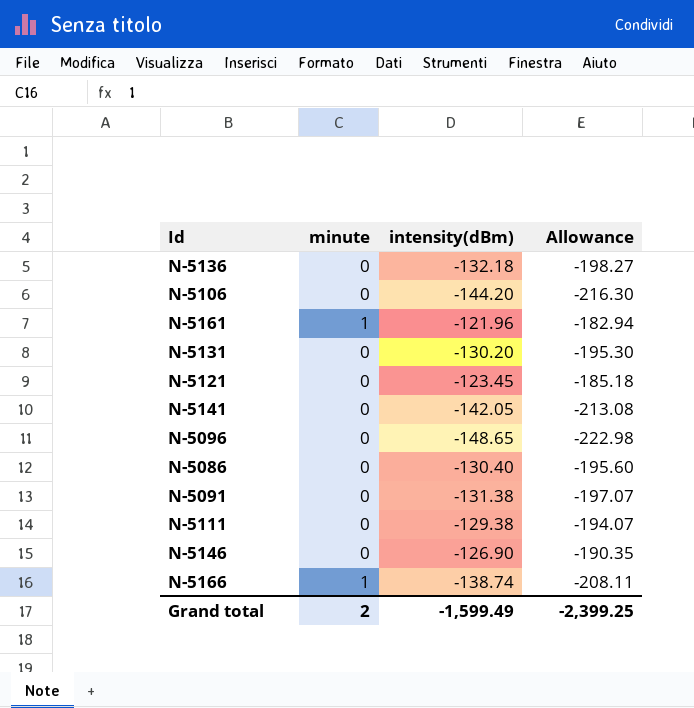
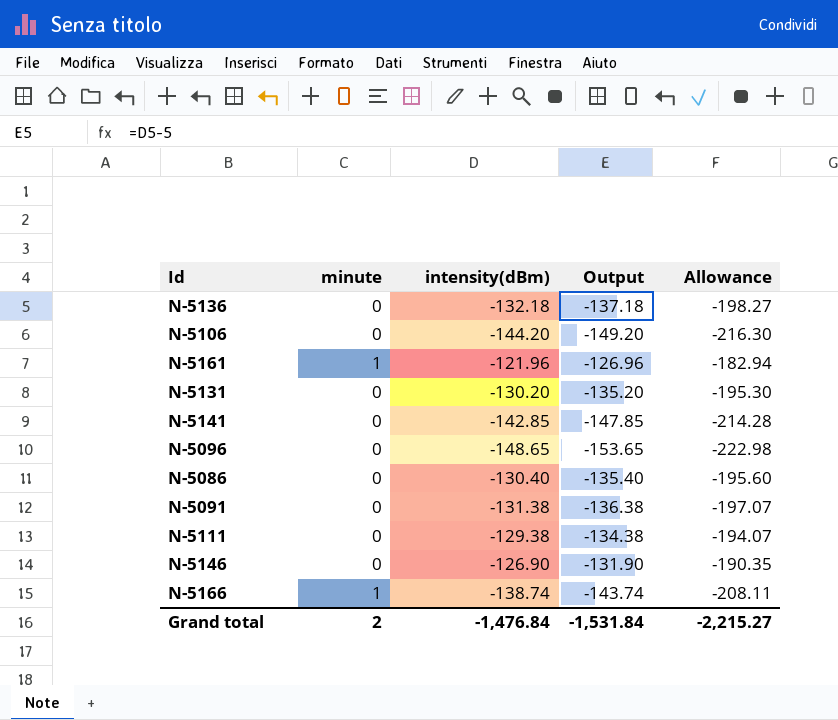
column Output | formula: none -> [intensity(dBm)] - 5
row N-5121: 0 | -123.45 | -185.18 -> none
N-5141 | intensity(dBm): -142.05 -> -142.85
N-5141 | Allowance: -213.08 -> -214.28
Grand total | intensity(dBm): -1,599.49 -> -1,476.84
Grand total | Allowance: -2,399.25 -> -2,215.27

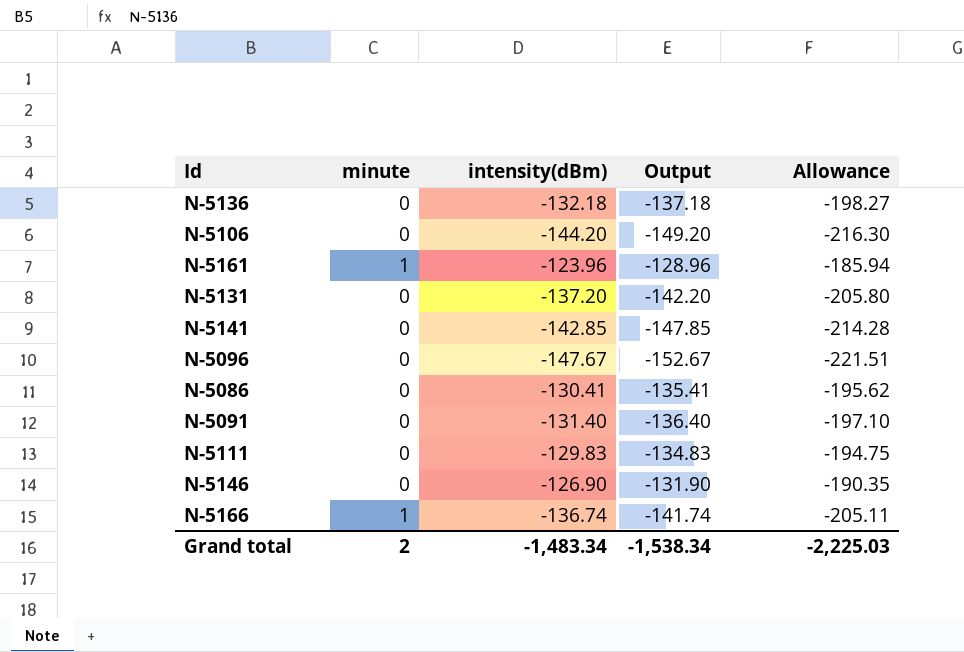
N-5161 | intensity(dBm): -121.96 -> -123.96
N-5161 | Output: -126.96 -> -128.96
N-5161 | Allowance: -182.94 -> -185.94
N-5131 | intensity(dBm): -130.20 -> -137.20
N-5131 | Output: -135.20 -> -142.20
N-5131 | Allowance: -195.30 -> -205.80
N-5096 | intensity(dBm): -148.65 -> -147.67
N-5096 | Output: -153.65 -> -152.67
N-5096 | Allowance: -222.98 -> -221.51
N-5086 | intensity(dBm): -130.40 -> -130.41
N-5086 | Output: -135.40 -> -135.41
N-5086 | Allowance: -195.60 -> -195.62
N-5091 | intensity(dBm): -131.38 -> -131.40
N-5091 | Output: -136.38 -> -136.40
N-5091 | Allowance: -197.07 -> -197.10
N-5111 | intensity(dBm): -129.38 -> -129.83
N-5111 | Output: -134.38 -> -134.83
N-5111 | Allowance: -194.07 -> -194.75
N-5166 | intensity(dBm): -138.74 -> -136.74
N-5166 | Output: -143.74 -> -141.74
N-5166 | Allowance: -208.11 -> -205.11
Grand total | intensity(dBm): -1,476.84 -> -1,483.34
Grand total | Output: -1,531.84 -> -1,538.34
Grand total | Allowance: -2,215.27 -> -2,225.03

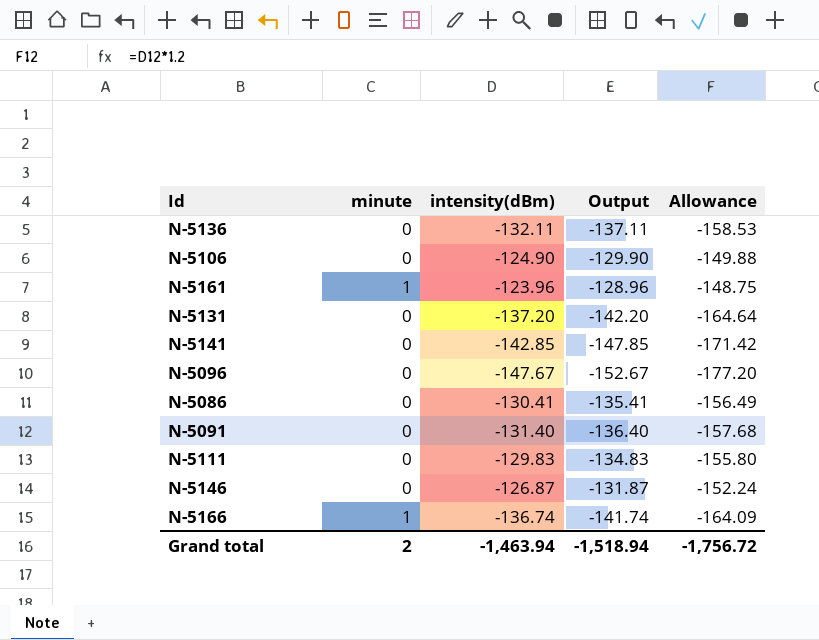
column Allowance | formula: [intensity(dBm)] * 1.5 -> [intensity(dBm)] * 1.2
N-5136 | intensity(dBm): -132.18 -> -132.11
N-5136 | Output: -137.18 -> -137.11
N-5106 | intensity(dBm): -144.20 -> -124.90
N-5106 | Output: -149.20 -> -129.90
N-5146 | intensity(dBm): -126.90 -> -126.87
N-5146 | Output: -131.90 -> -131.87
Grand total | intensity(dBm): -1,483.34 -> -1,463.94
Grand total | Output: -1,538.34 -> -1,518.94
Grand total | Allowance: -2,225.03 -> -1,756.72

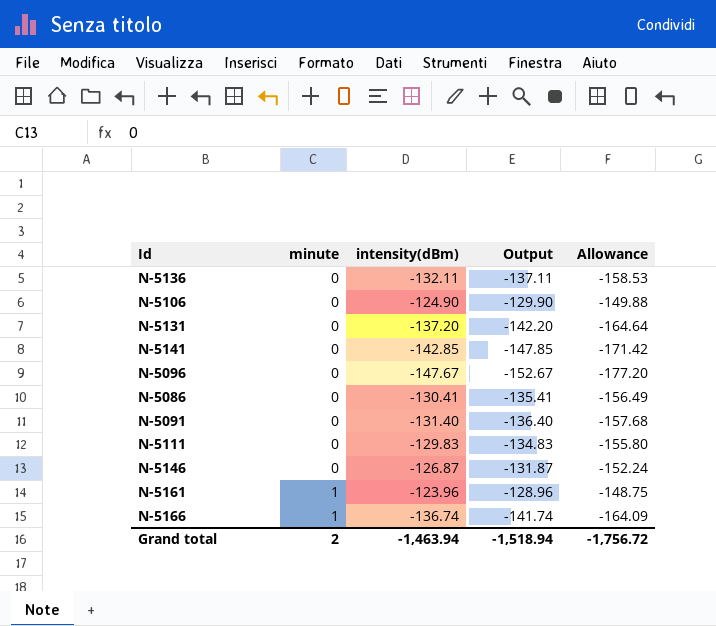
row order: none -> minute ascending

